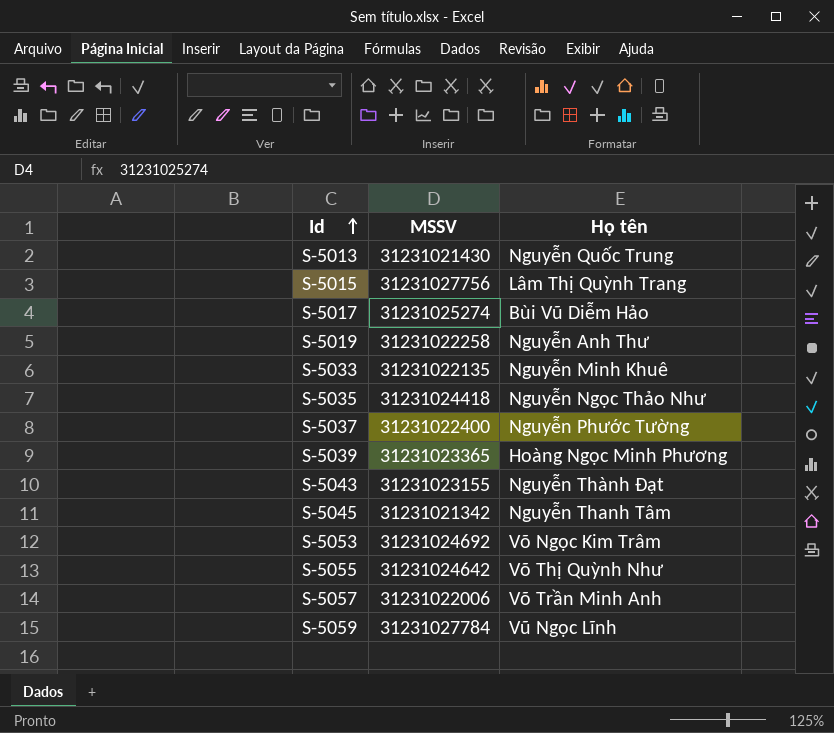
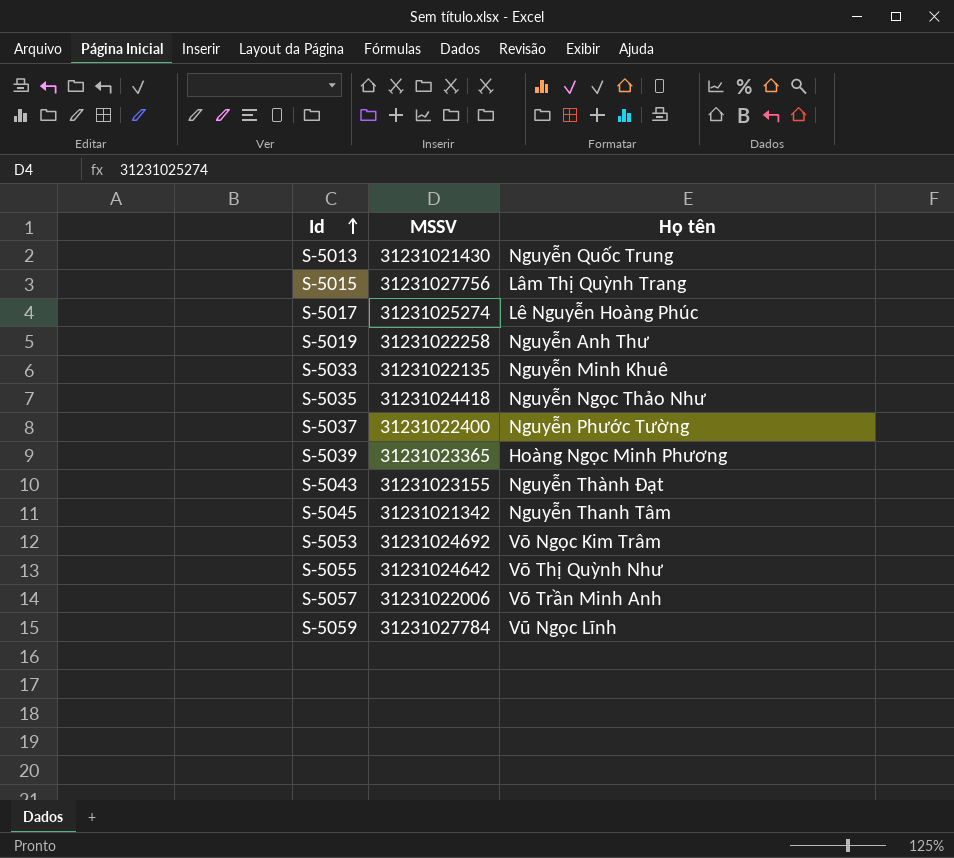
S-5017 | Họ tên: Bùi Vũ Diễm Hảo -> Lê Nguyễn Hoàng Phúc

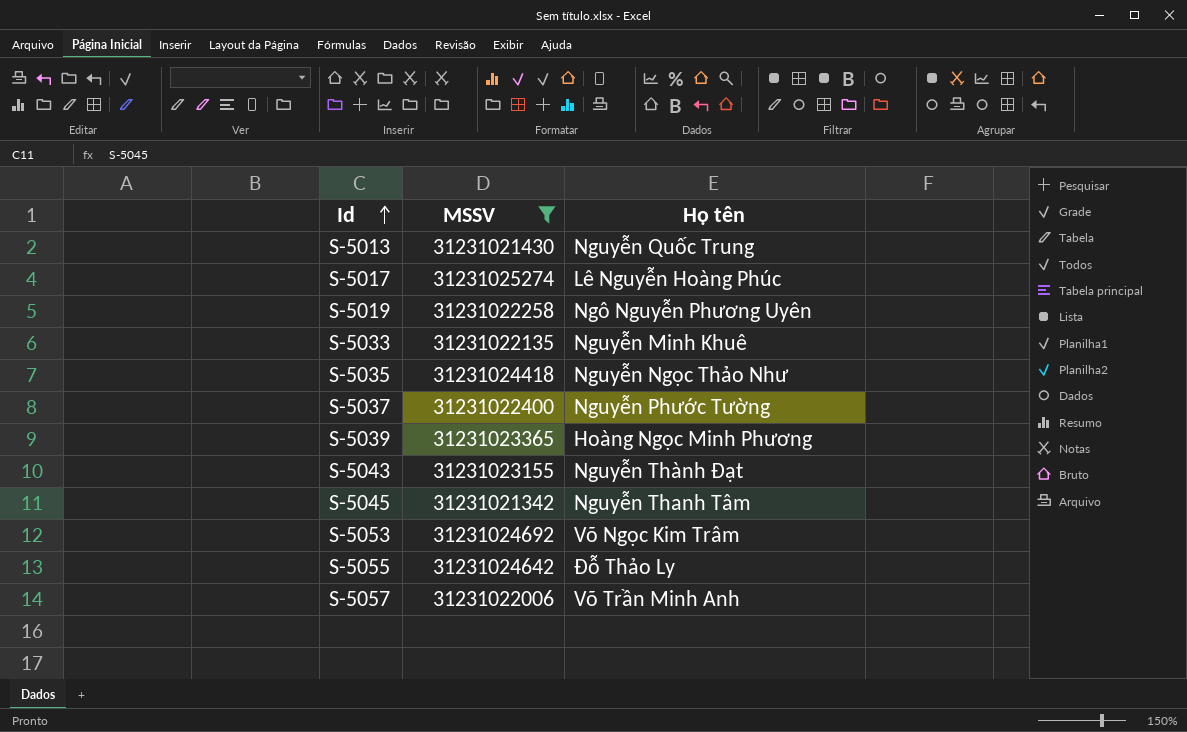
filter: none -> MSSV <= 31231025274
S-5019 | Họ tên: Nguyễn Anh Thư -> Ngô Nguyễn Phương Uyên
S-5055 | Họ tên: Võ Thị Quỳnh Như -> Đỗ Thảo Ly

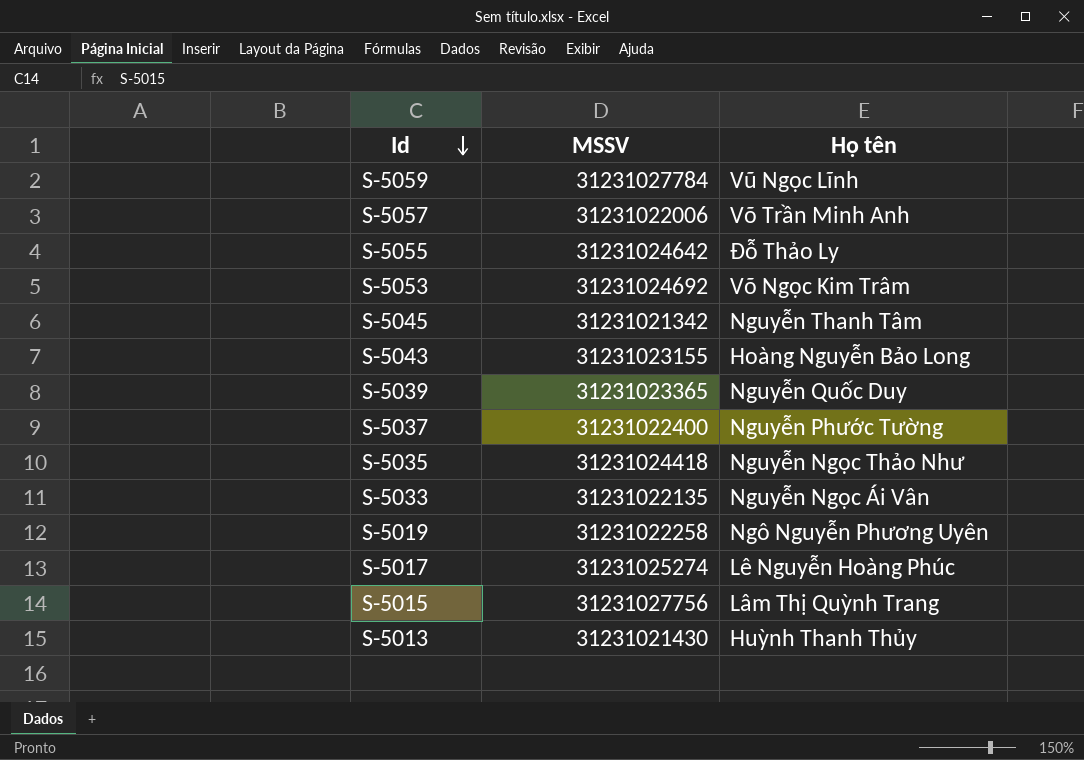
filter: MSSV <= 31231025274 -> none
row order: Id ascending -> Id descending
S-5043 | Họ tên: Nguyễn Thành Đạt -> Hoàng Nguyễn Bảo Long
S-5039 | Họ tên: Hoàng Ngọc Minh Phương -> Nguyễn Quốc Duy
S-5033 | Họ tên: Nguyễn Minh Khuê -> Nguyễn Ngọc Ái Vân
S-5013 | Họ tên: Nguyễn Quốc Trung -> Huỳnh Thanh Thủy

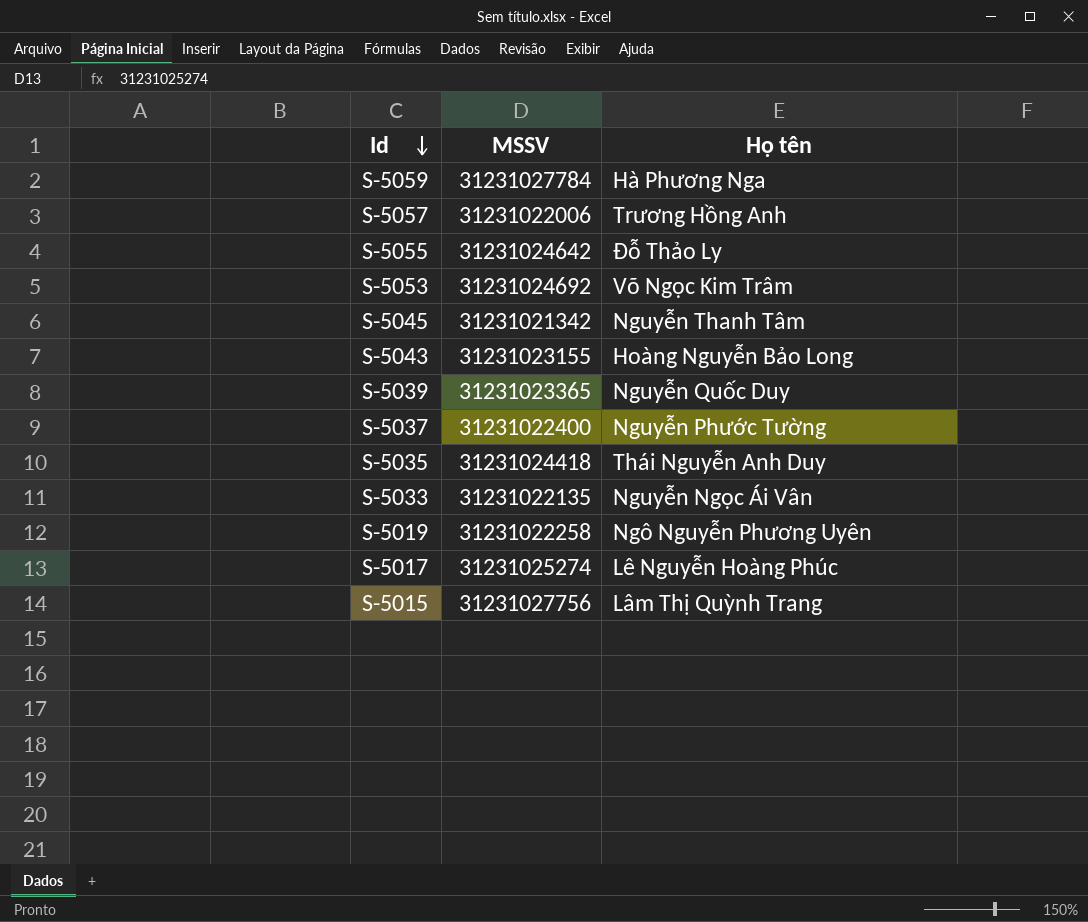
row S-5013: 31231021430 | Huỳnh Thanh Thủy -> none
S-5059 | Họ tên: Vũ Ngọc Lĩnh -> Hà Phương Nga
S-5057 | Họ tên: Võ Trần Minh Anh -> Trương Hồng Anh
S-5035 | Họ tên: Nguyễn Ngọc Thảo Như -> Thái Nguyễn Anh Duy

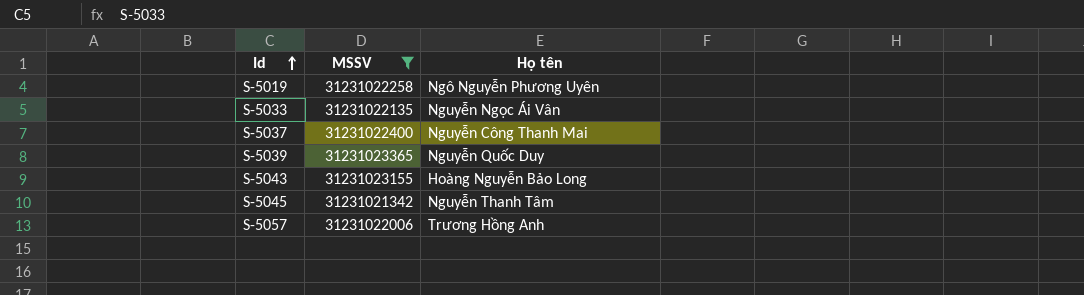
filter: none -> MSSV <= 31231023365
row order: Id descending -> Id ascending
S-5037 | Họ tên: Nguyễn Phước Tường -> Nguyễn Công Thanh Mai

